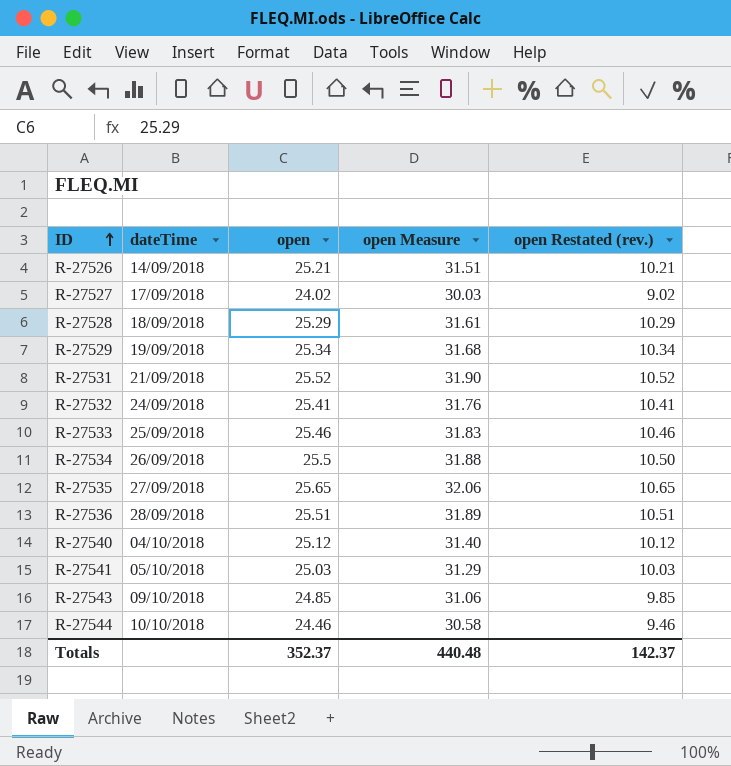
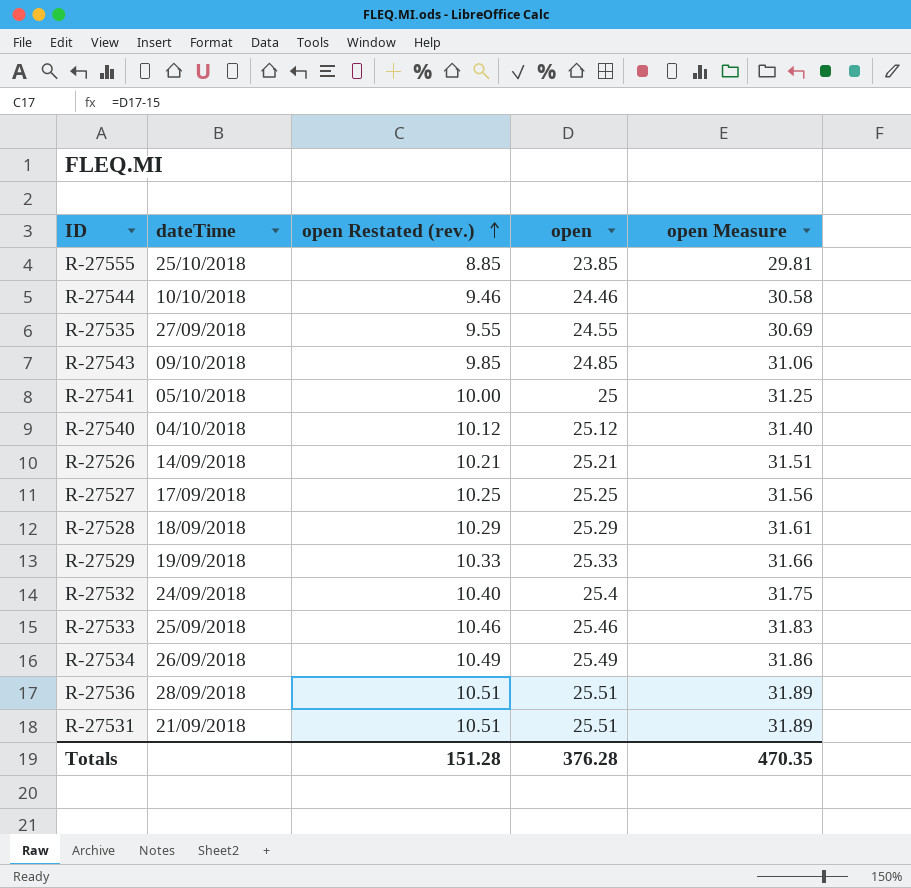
row order: ID ascending -> open Restated (rev.) ascending
column open Restated (rev.) | position: 5 -> 3
row R-27555: none -> 25/10/2018 | 8.85 | 23.85 | 29.81
R-27535 | open Restated (rev.): 10.65 -> 9.55
R-27535 | open: 25.65 -> 24.55
R-27535 | open Measure: 32.06 -> 30.69
R-27541 | open Restated (rev.): 10.03 -> 10.00
R-27541 | open: 25.03 -> 25
R-27541 | open Measure: 31.29 -> 31.25
R-27527 | open Restated (rev.): 9.02 -> 10.25
R-27527 | open: 24.02 -> 25.25
R-27527 | open Measure: 30.03 -> 31.56
R-27529 | open Restated (rev.): 10.34 -> 10.33
R-27529 | open: 25.34 -> 25.33
R-27529 | open Measure: 31.68 -> 31.66
R-27532 | open Restated (rev.): 10.41 -> 10.40
R-27532 | open: 25.41 -> 25.4
R-27532 | open Measure: 31.76 -> 31.75
R-27534 | open Restated (rev.): 10.50 -> 10.49
R-27534 | open: 25.5 -> 25.49
R-27534 | open Measure: 31.88 -> 31.86
R-27531 | open Restated (rev.): 10.52 -> 10.51
R-27531 | open: 25.52 -> 25.51
R-27531 | open Measure: 31.90 -> 31.89
Totals | open Restated (rev.): 142.37 -> 151.28
Totals | open: 352.37 -> 376.28
Totals | open Measure: 440.48 -> 470.35

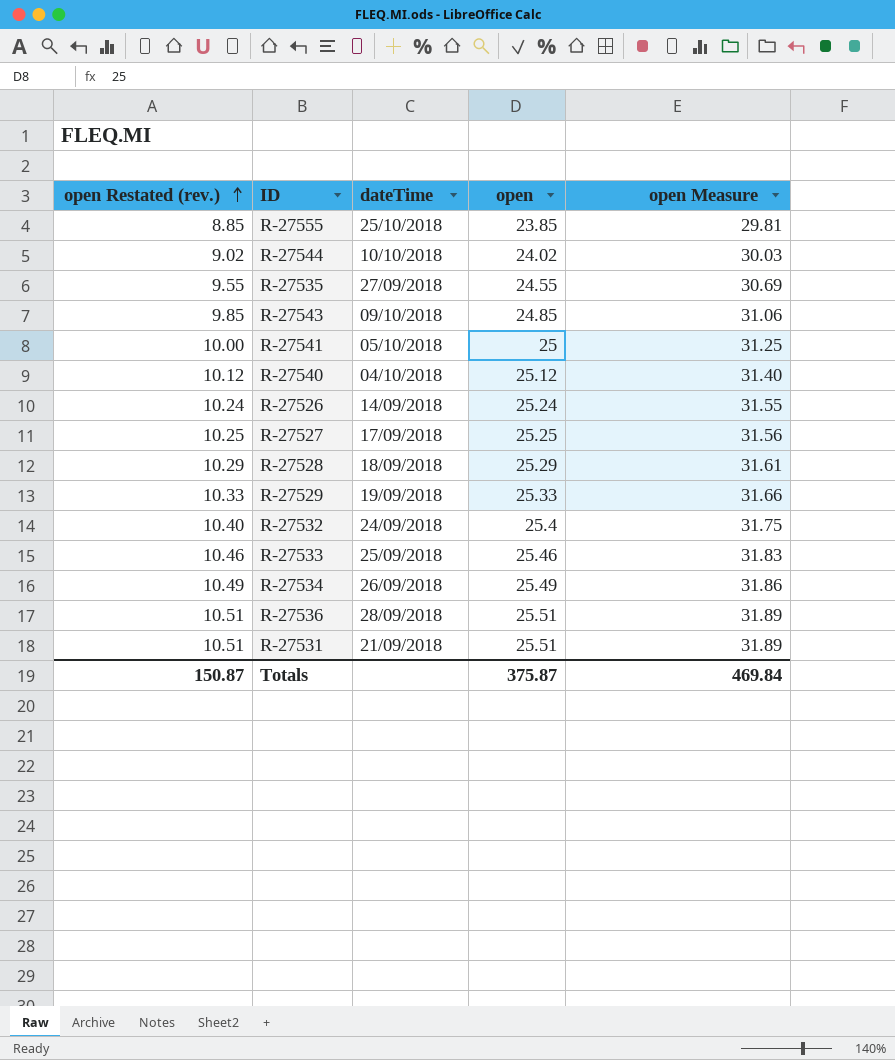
column open Restated (rev.) | position: 3 -> 1
R-27544 | open Restated (rev.): 9.46 -> 9.02
R-27544 | open: 24.46 -> 24.02
R-27544 | open Measure: 30.58 -> 30.03
R-27526 | open Restated (rev.): 10.21 -> 10.24
R-27526 | open: 25.21 -> 25.24
R-27526 | open Measure: 31.51 -> 31.55
Totals | open Restated (rev.): 151.28 -> 150.87
Totals | open: 376.28 -> 375.87
Totals | open Measure: 470.35 -> 469.84

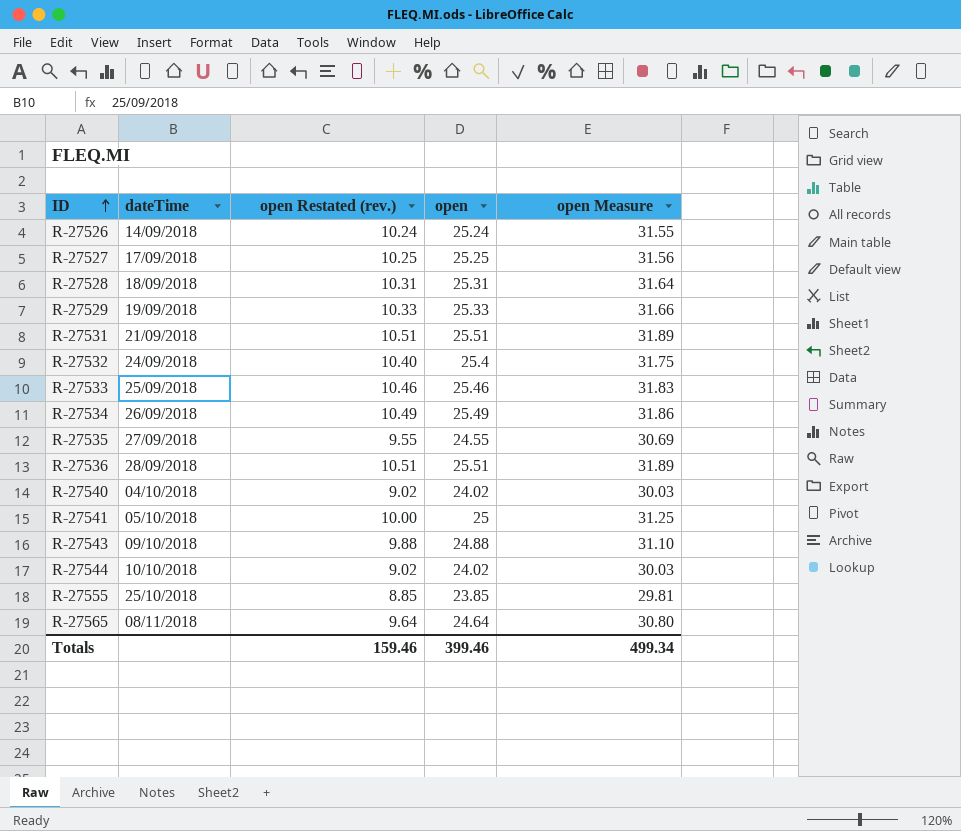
row order: open Restated (rev.) ascending -> ID ascending
column open Restated (rev.) | position: 1 -> 3
R-27528 | open Restated (rev.): 10.29 -> 10.31
R-27528 | open: 25.29 -> 25.31
R-27528 | open Measure: 31.61 -> 31.64
R-27540 | open Restated (rev.): 10.12 -> 9.02
R-27540 | open: 25.12 -> 24.02
R-27540 | open Measure: 31.40 -> 30.03
R-27543 | open Restated (rev.): 9.85 -> 9.88
R-27543 | open: 24.85 -> 24.88
R-27543 | open Measure: 31.06 -> 31.10
row R-27565: none -> 08/11/2018 | 9.64 | 24.64 | 30.80
Totals | open Restated (rev.): 150.87 -> 159.46
Totals | open: 375.87 -> 399.46
Totals | open Measure: 469.84 -> 499.34

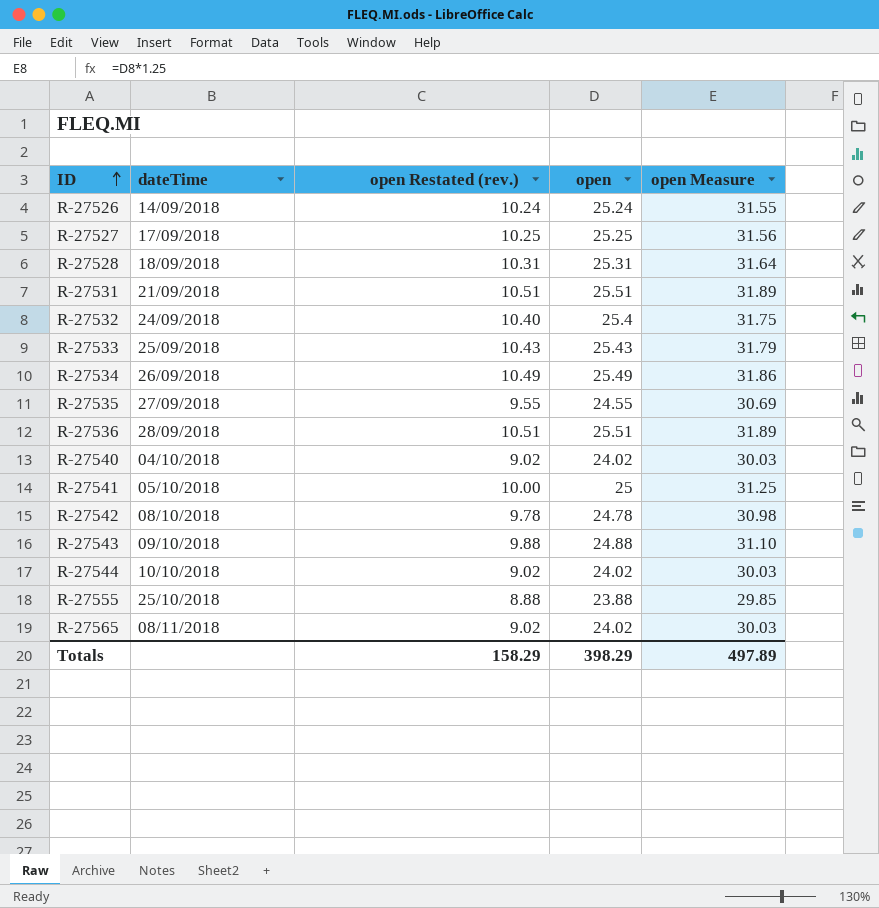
row R-27529: 19/09/2018 | 10.33 | 25.33 | 31.66 -> none
R-27533 | open Restated (rev.): 10.46 -> 10.43
R-27533 | open: 25.46 -> 25.43
R-27533 | open Measure: 31.83 -> 31.79
row R-27542: none -> 08/10/2018 | 9.78 | 24.78 | 30.98
R-27555 | open Restated (rev.): 8.85 -> 8.88
R-27555 | open: 23.85 -> 23.88
R-27555 | open Measure: 29.81 -> 29.85
R-27565 | open Restated (rev.): 9.64 -> 9.02
R-27565 | open: 24.64 -> 24.02
R-27565 | open Measure: 30.80 -> 30.03
Totals | open Restated (rev.): 159.46 -> 158.29
Totals | open: 399.46 -> 398.29
Totals | open Measure: 499.34 -> 497.89

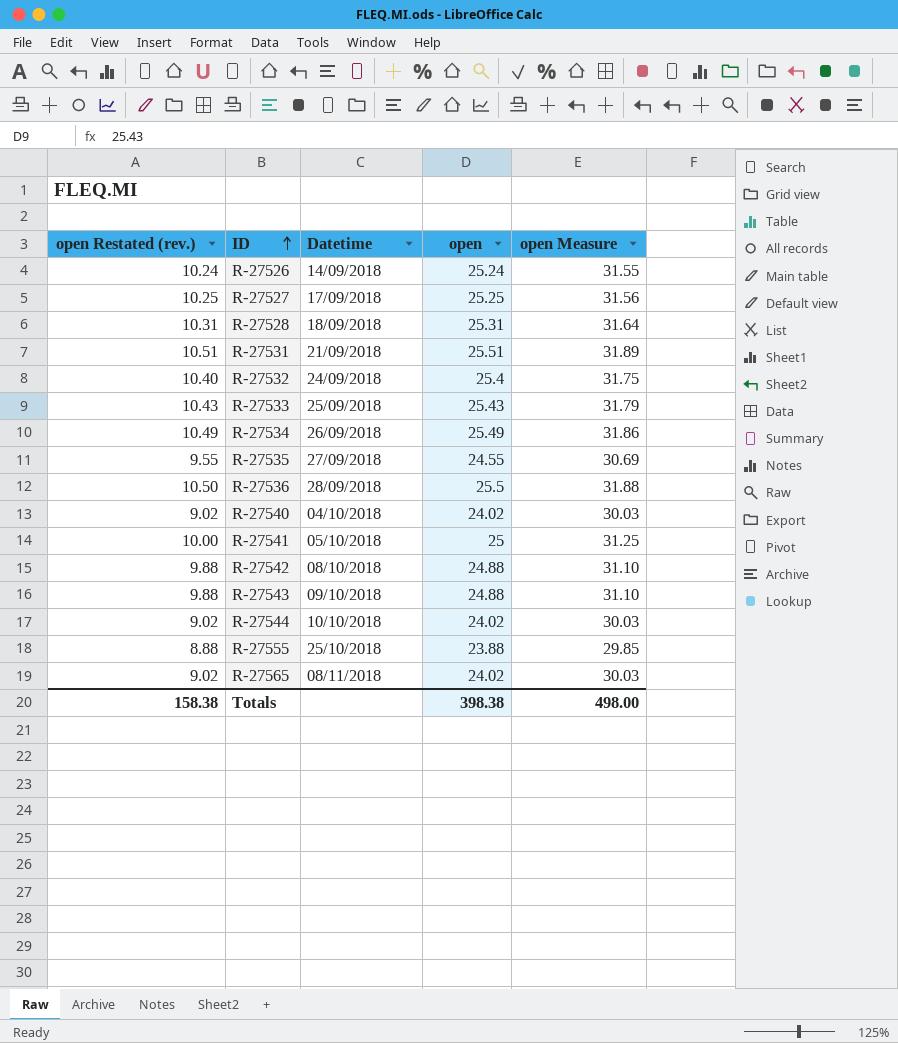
column open Restated (rev.) | position: 3 -> 1
column name: dateTime -> Datetime
R-27536 | open Restated (rev.): 10.51 -> 10.50
R-27536 | open: 25.51 -> 25.5
R-27536 | open Measure: 31.89 -> 31.88
R-27542 | open Restated (rev.): 9.78 -> 9.88
R-27542 | open: 24.78 -> 24.88
R-27542 | open Measure: 30.98 -> 31.10
Totals | open Restated (rev.): 158.29 -> 158.38
Totals | open: 398.29 -> 398.38
Totals | open Measure: 497.89 -> 498.00

